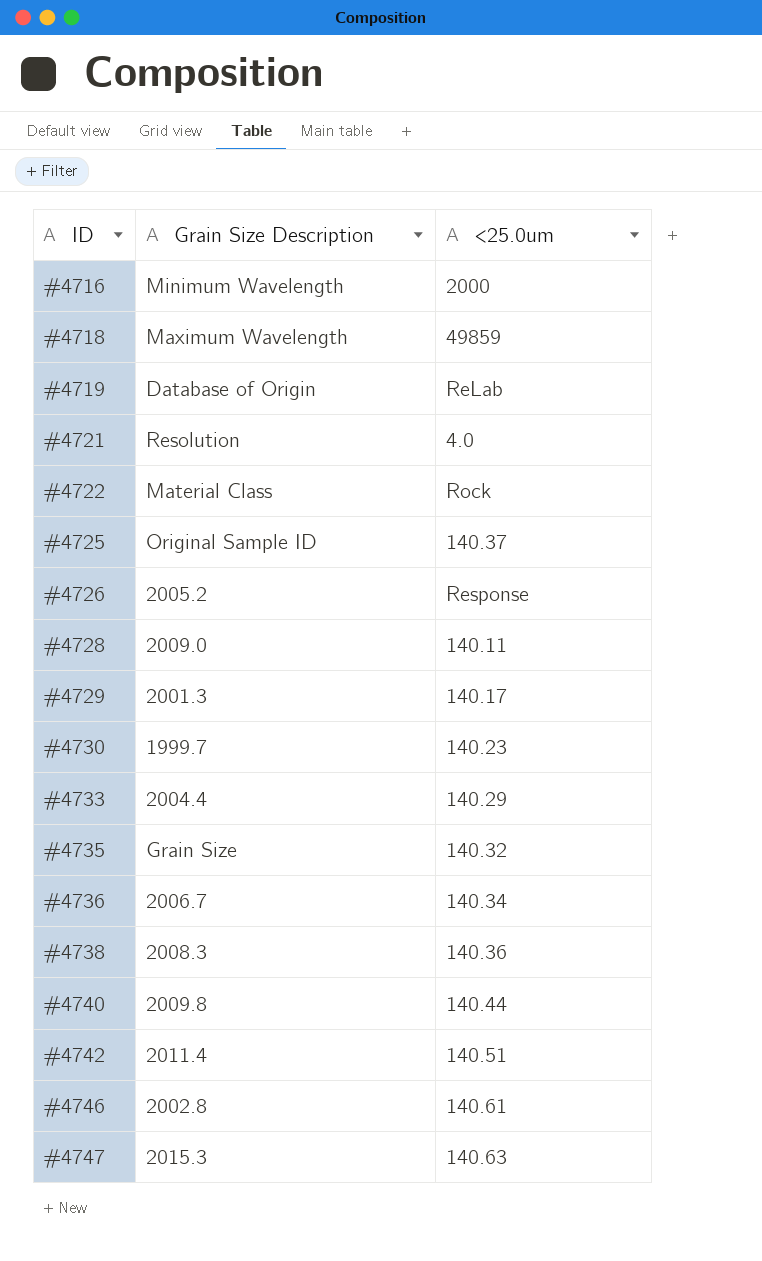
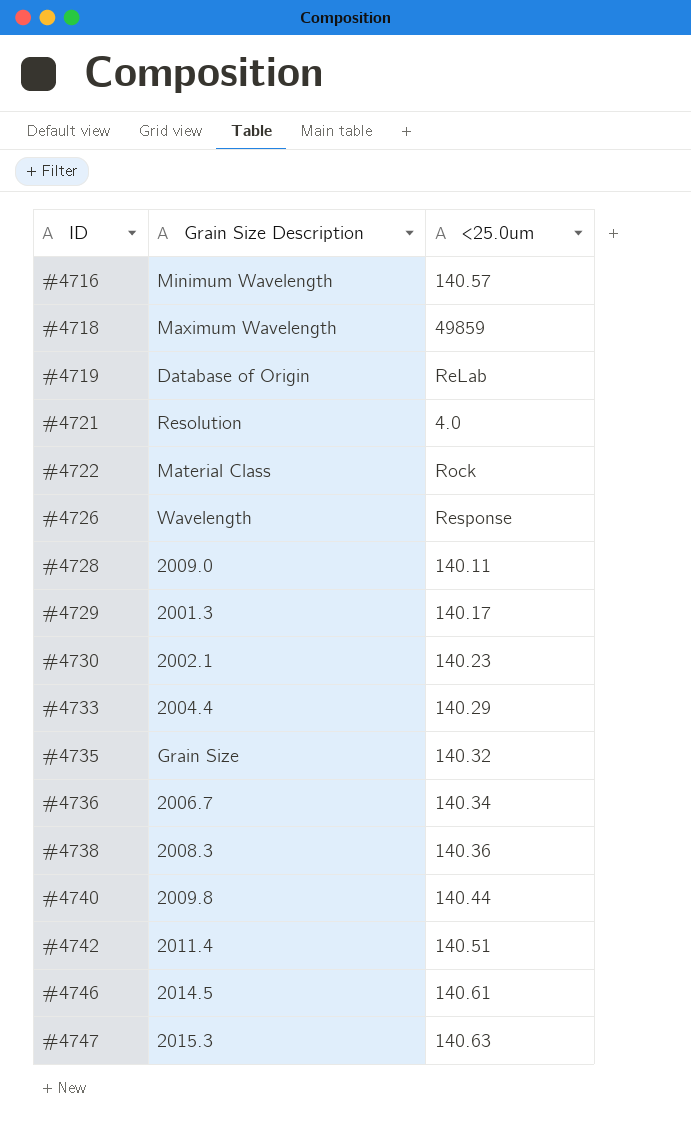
row #4725: Original Sample ID | 140.37 -> none
#4716 | <25.0um: 2000 -> 140.57
#4726 | Grain Size Description: 2005.2 -> Wavelength
#4730 | Grain Size Description: 1999.7 -> 2002.1
#4746 | Grain Size Description: 2002.8 -> 2014.5

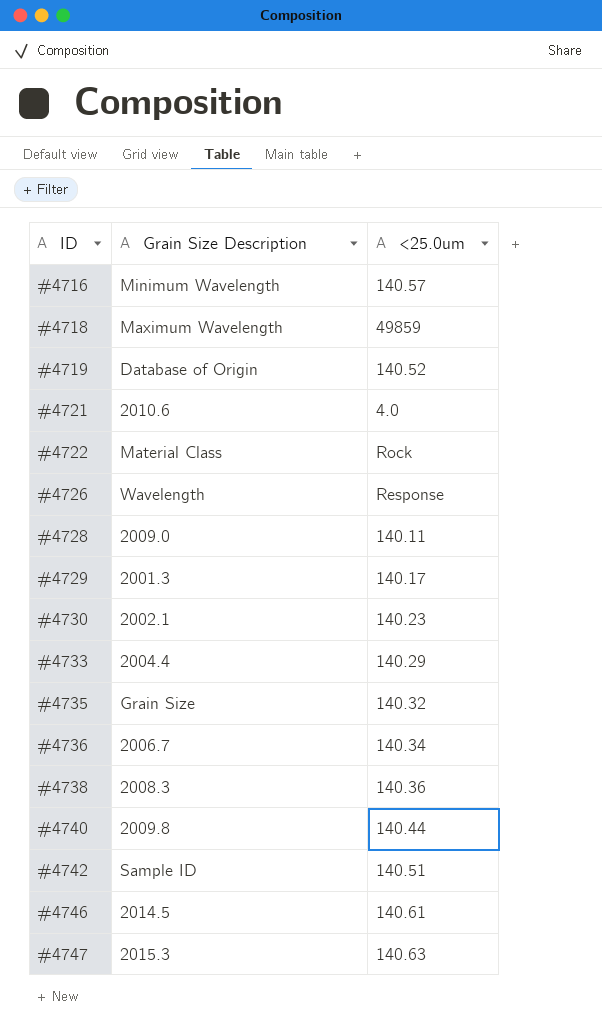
#4719 | <25.0um: ReLab -> 140.52
#4721 | Grain Size Description: Resolution -> 2010.6
#4742 | Grain Size Description: 2011.4 -> Sample ID

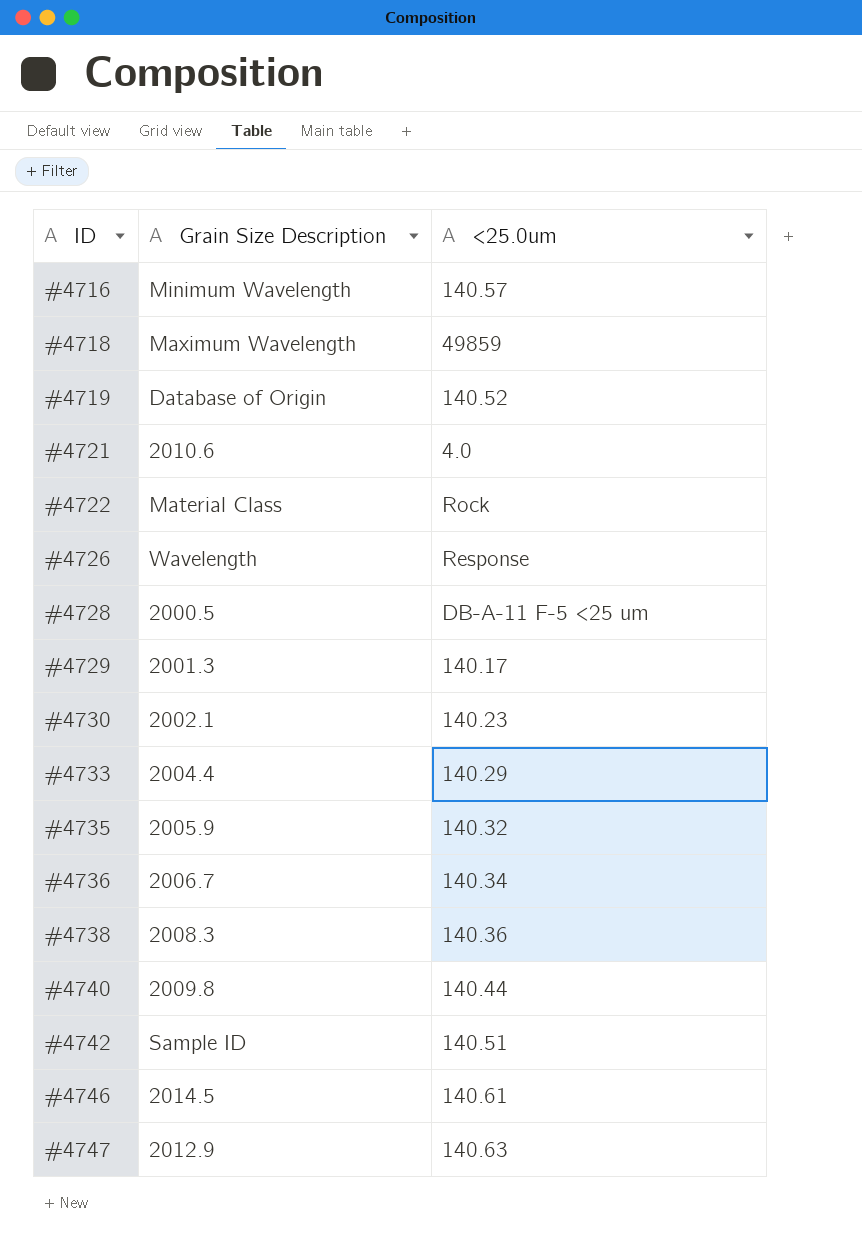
#4728 | Grain Size Description: 2009.0 -> 2000.5
#4728 | <25.0um: 140.11 -> DB-A-11 F-5 <25 um
#4735 | Grain Size Description: Grain Size -> 2005.9
#4747 | Grain Size Description: 2015.3 -> 2012.9

